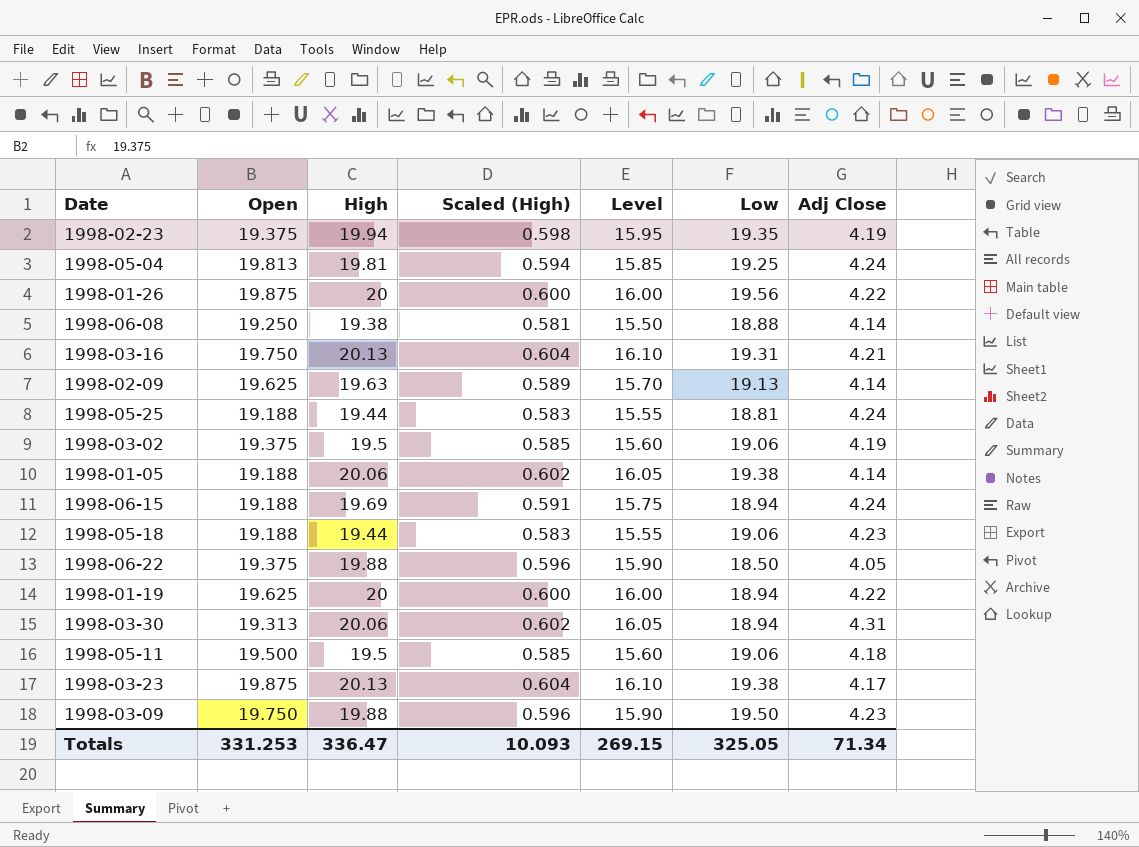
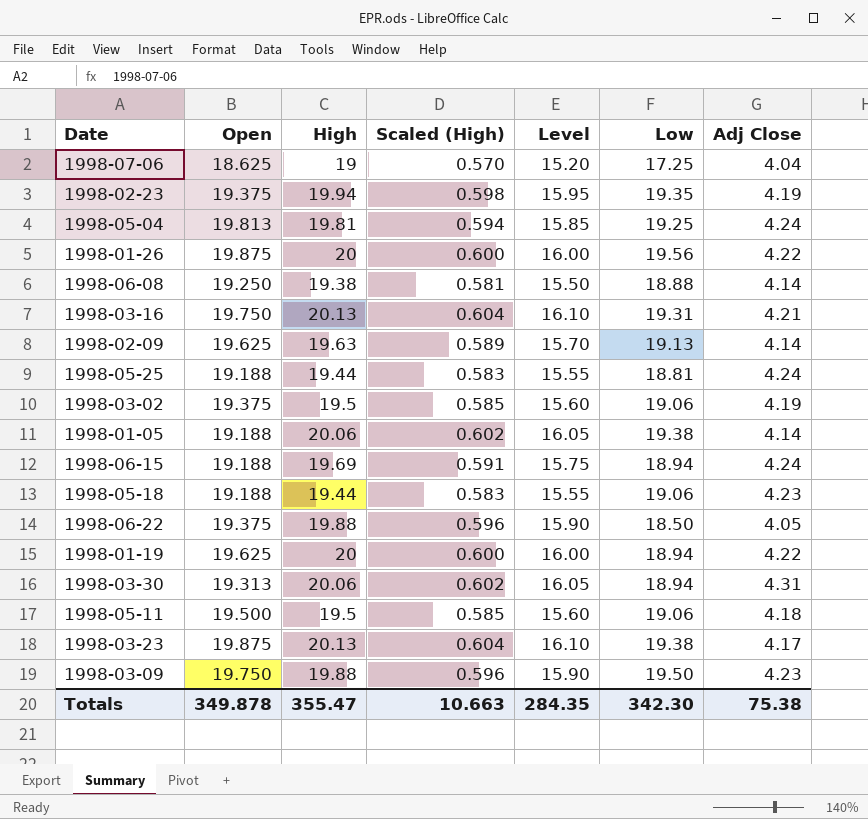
row 1998-07-06: none -> 18.625 | 19 | 0.570 | 15.20 | 17.25 | 4.04
Totals | Open: 331.253 -> 349.878
Totals | High: 336.47 -> 355.47
Totals | Scaled (High): 10.093 -> 10.663
Totals | Level: 269.15 -> 284.35
Totals | Low: 325.05 -> 342.30
Totals | Adj Close: 71.34 -> 75.38

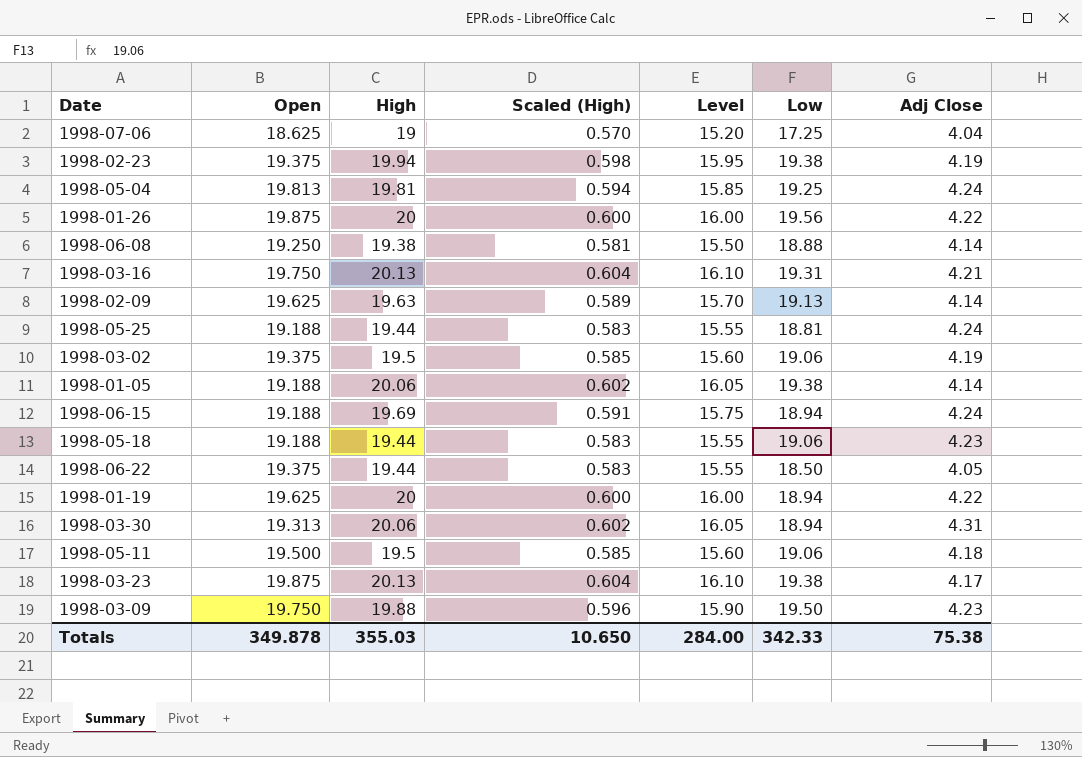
1998-02-23 | Low: 19.35 -> 19.38
1998-06-22 | High: 19.88 -> 19.44
1998-06-22 | Scaled (High): 0.596 -> 0.583
1998-06-22 | Level: 15.90 -> 15.55
Totals | High: 355.47 -> 355.03
Totals | Scaled (High): 10.663 -> 10.650
Totals | Level: 284.35 -> 284.00
Totals | Low: 342.30 -> 342.33

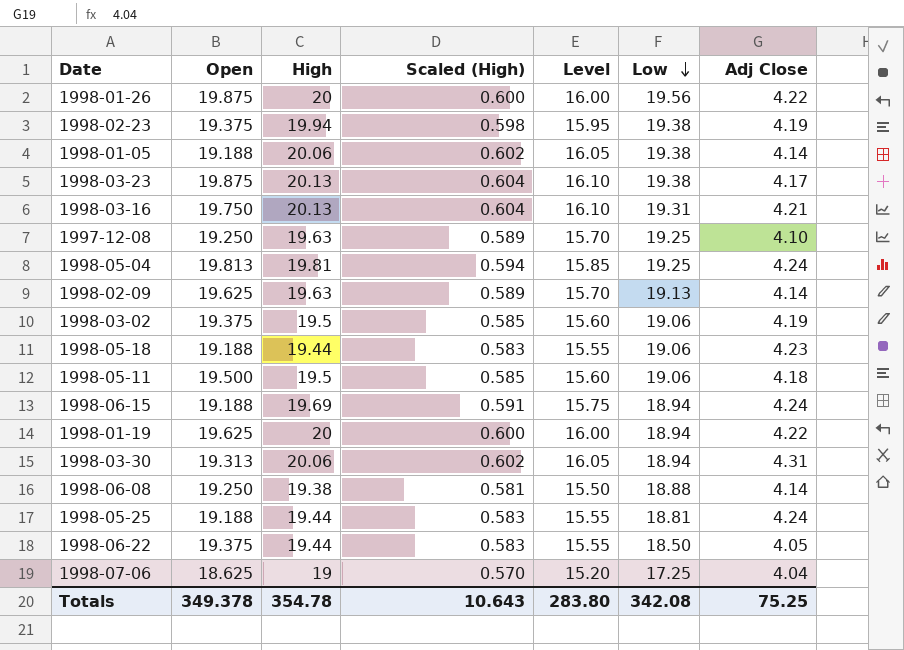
row order: none -> Low descending
row 1998-03-09: 19.750 | 19.88 | 0.596 | 15.90 | 19.50 | 4.23 -> none
row 1997-12-08: none -> 19.250 | 19.63 | 0.589 | 15.70 | 19.25 | 4.10
Totals | Open: 349.878 -> 349.378
Totals | High: 355.03 -> 354.78
Totals | Scaled (High): 10.650 -> 10.643
Totals | Level: 284.00 -> 283.80
Totals | Low: 342.33 -> 342.08
Totals | Adj Close: 75.38 -> 75.25

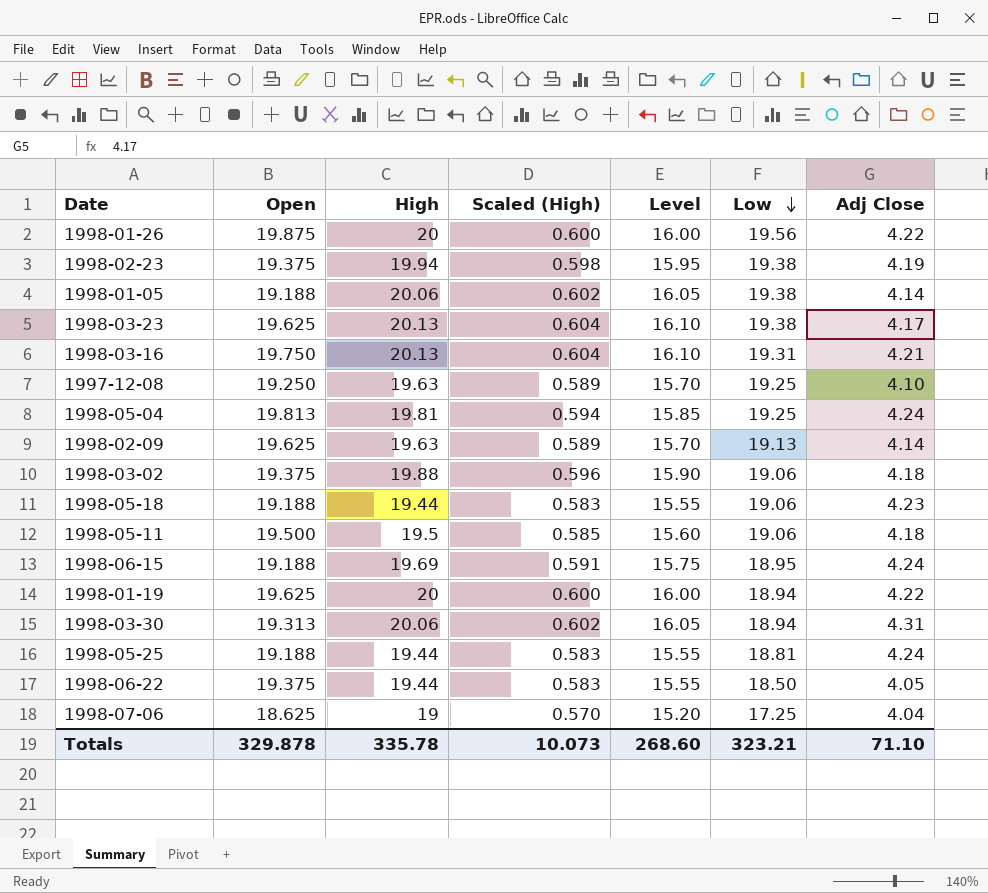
row 1998-06-08: 19.250 | 19.38 | 0.581 | 15.50 | 18.88 | 4.14 -> none
1998-03-23 | Open: 19.875 -> 19.625
1998-03-02 | High: 19.5 -> 19.88
1998-03-02 | Scaled (High): 0.585 -> 0.596
1998-03-02 | Level: 15.60 -> 15.90
1998-03-02 | Adj Close: 4.19 -> 4.18
1998-06-15 | Low: 18.94 -> 18.95
Totals | Open: 349.378 -> 329.878
Totals | High: 354.78 -> 335.78
Totals | Scaled (High): 10.643 -> 10.073
Totals | Level: 283.80 -> 268.60
Totals | Low: 342.08 -> 323.21
Totals | Adj Close: 75.25 -> 71.10

